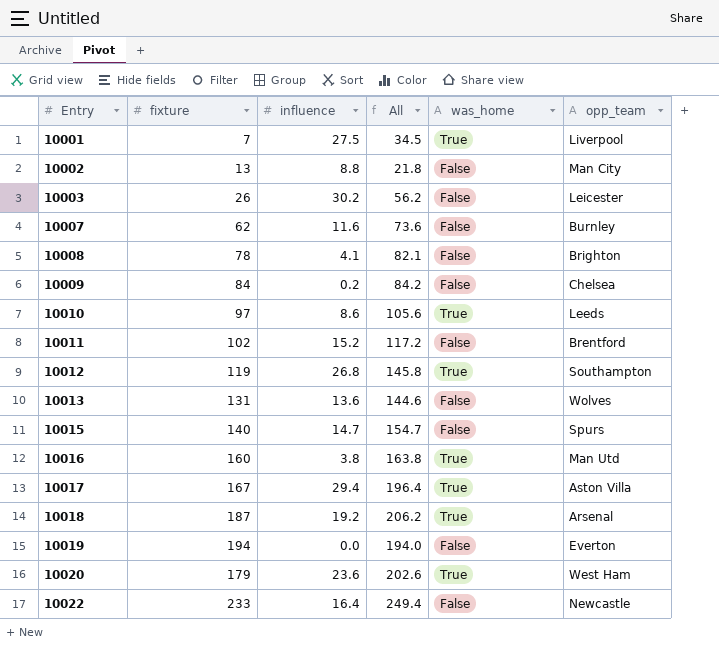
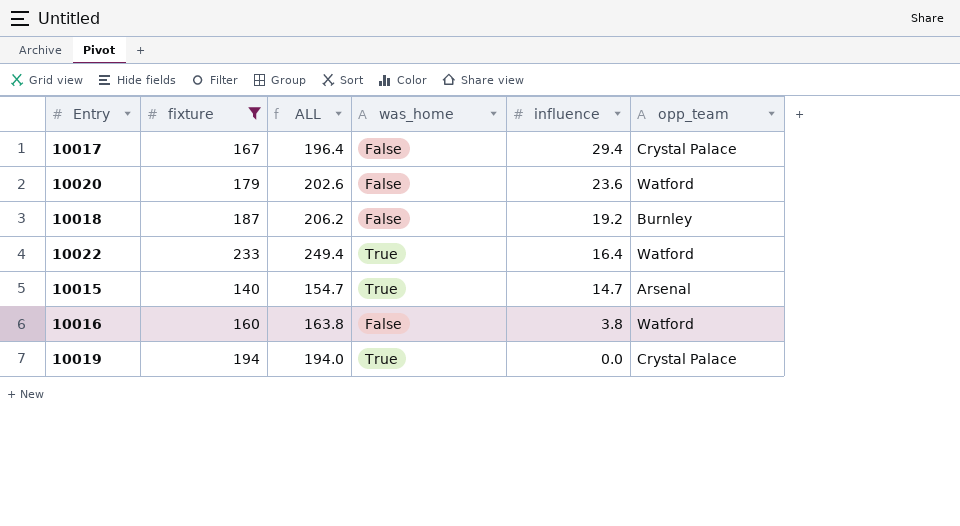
filter: none -> fixture >= 140
row order: Entry ascending -> influence descending
column name: All -> ALL
column influence | position: 3 -> 5
10017 | was_home: True -> False
10017 | opp_team: Aston Villa -> Crystal Palace
10020 | was_home: True -> False
10020 | opp_team: West Ham -> Watford
10018 | was_home: True -> False
10018 | opp_team: Arsenal -> Burnley
10022 | was_home: False -> True
10022 | opp_team: Newcastle -> Watford
10015 | was_home: False -> True
10015 | opp_team: Spurs -> Arsenal
10016 | was_home: True -> False
10016 | opp_team: Man Utd -> Watford
10019 | was_home: False -> True
10019 | opp_team: Everton -> Crystal Palace

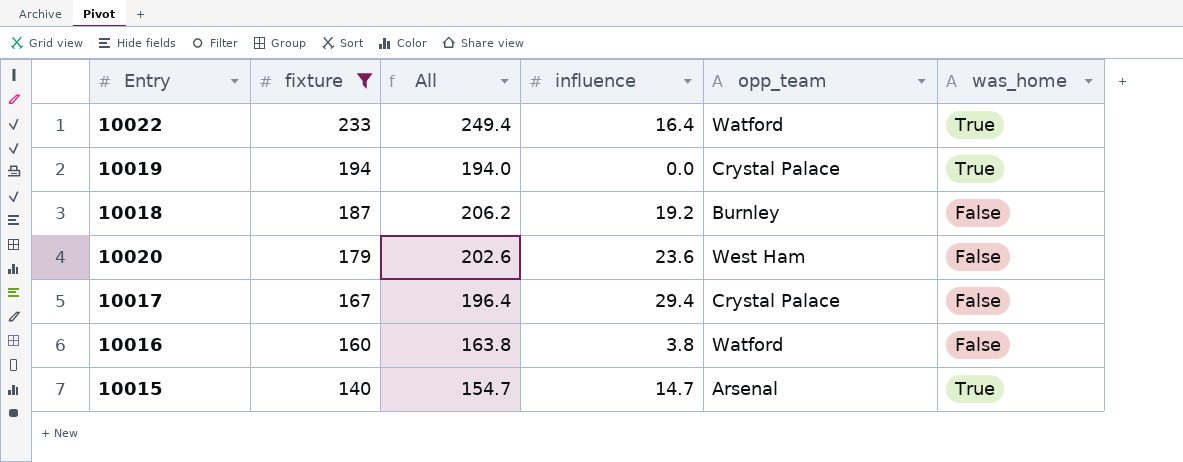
row order: influence descending -> fixture descending
column name: ALL -> All
column was_home | position: 4 -> 6
10020 | opp_team: Watford -> West Ham

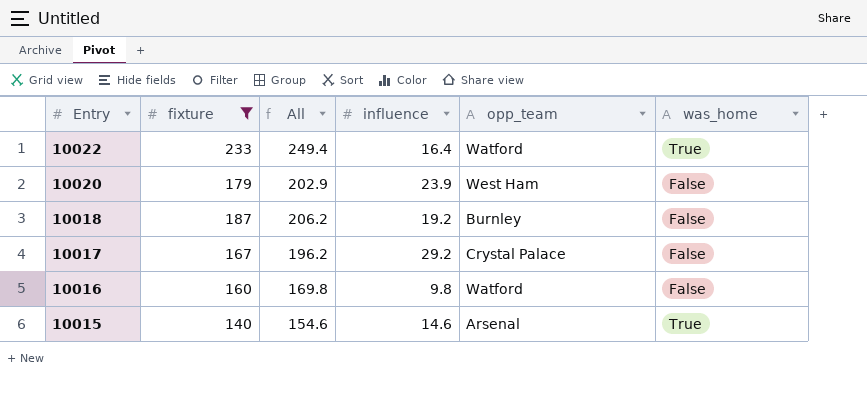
row order: fixture descending -> Entry descending
row 10019: 194 | 194.0 | 0.0 | Crystal Palace | True -> none
10020 | All: 202.6 -> 202.9
10020 | influence: 23.6 -> 23.9
10017 | All: 196.4 -> 196.2
10017 | influence: 29.4 -> 29.2
10016 | All: 163.8 -> 169.8
10016 | influence: 3.8 -> 9.8
10015 | All: 154.7 -> 154.6
10015 | influence: 14.7 -> 14.6

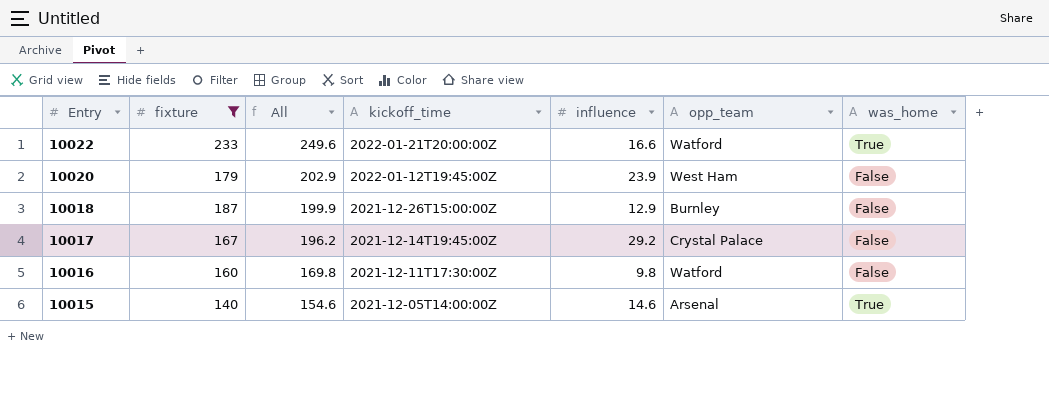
column kickoff_time | position: none -> 4
10022 | All: 249.4 -> 249.6
10022 | influence: 16.4 -> 16.6
10018 | All: 206.2 -> 199.9
10018 | influence: 19.2 -> 12.9

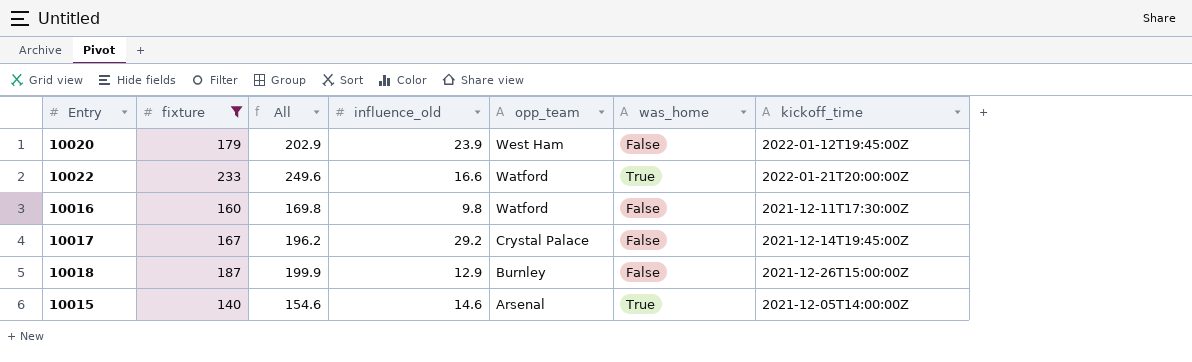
row order: Entry descending -> opp_team descending
column name: influence -> influence_old
column kickoff_time | position: 4 -> 7

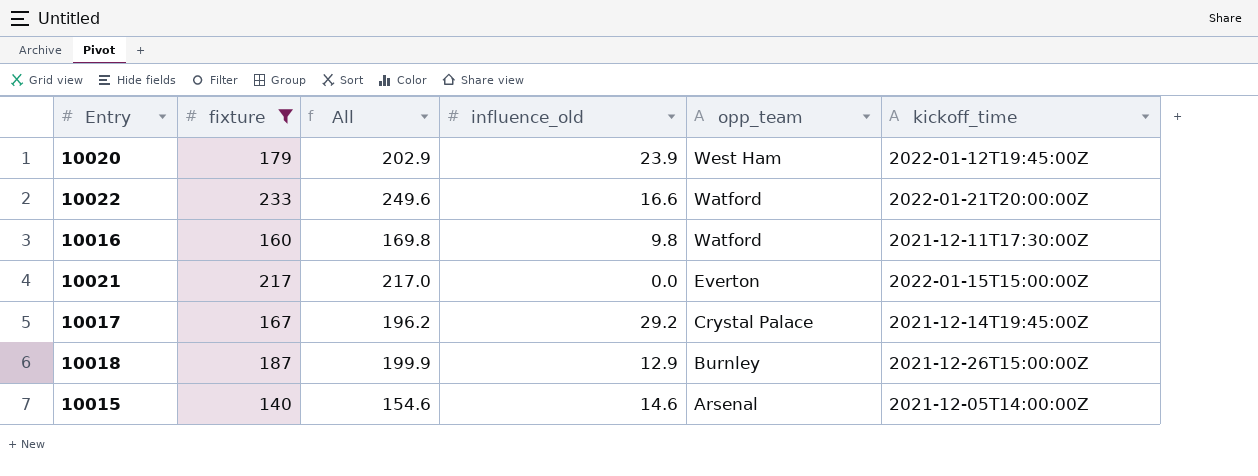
column was_home | position: 6 -> none
row 10021: none -> 217 | 217.0 | 0.0 | Everton | 2022-01-15T15:00:00Z

